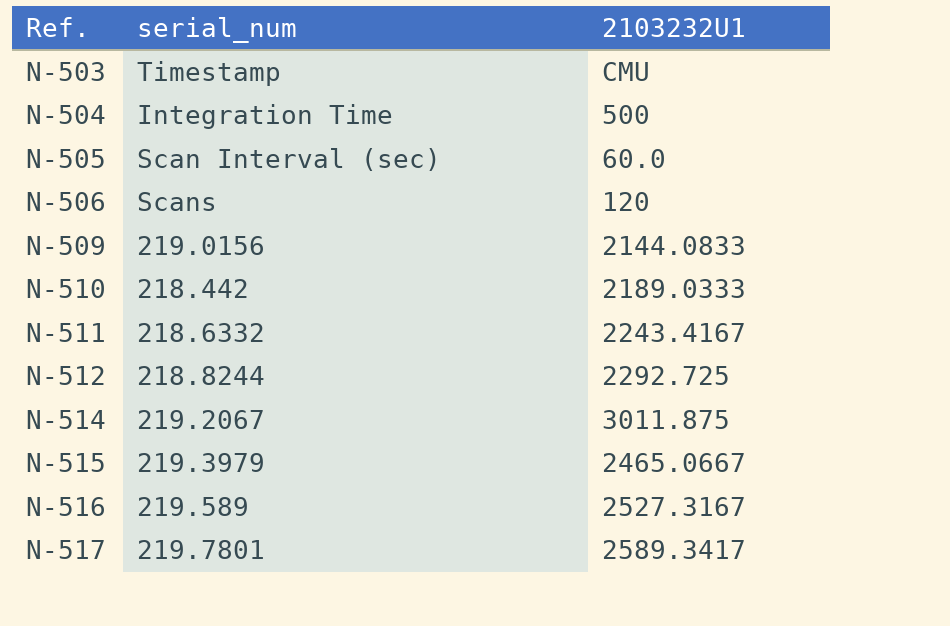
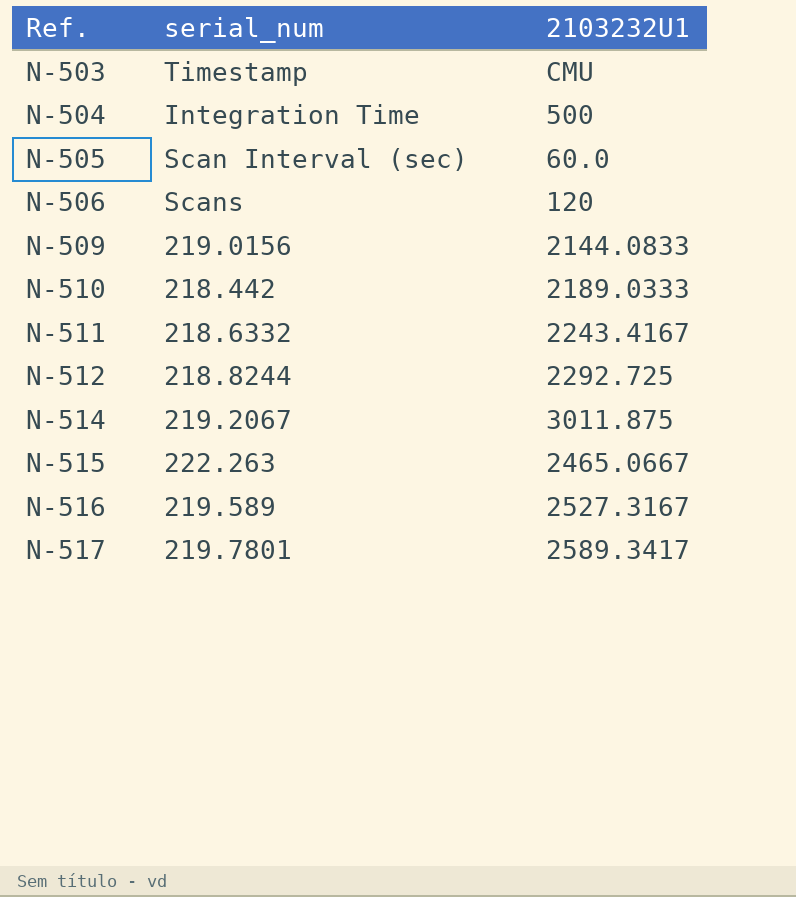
N-515 | serial_num: 219.3979 -> 222.263

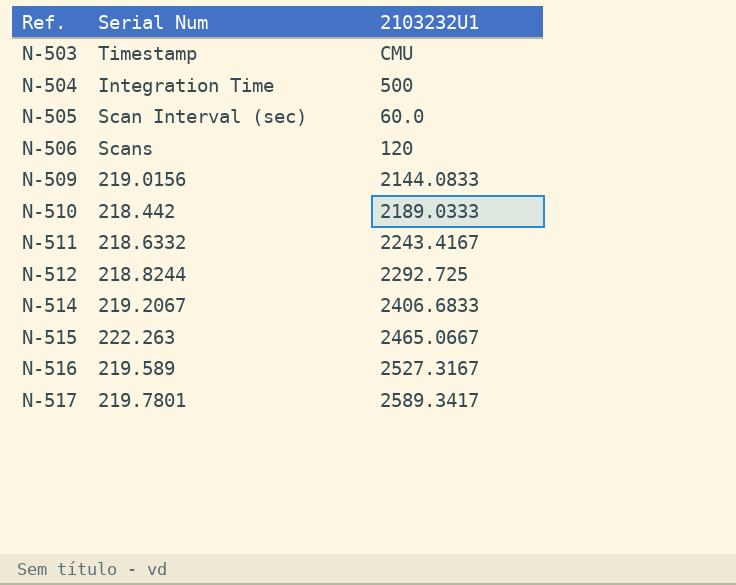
column name: serial_num -> Serial Num
N-514 | 2103232U1: 3011.875 -> 2406.6833

